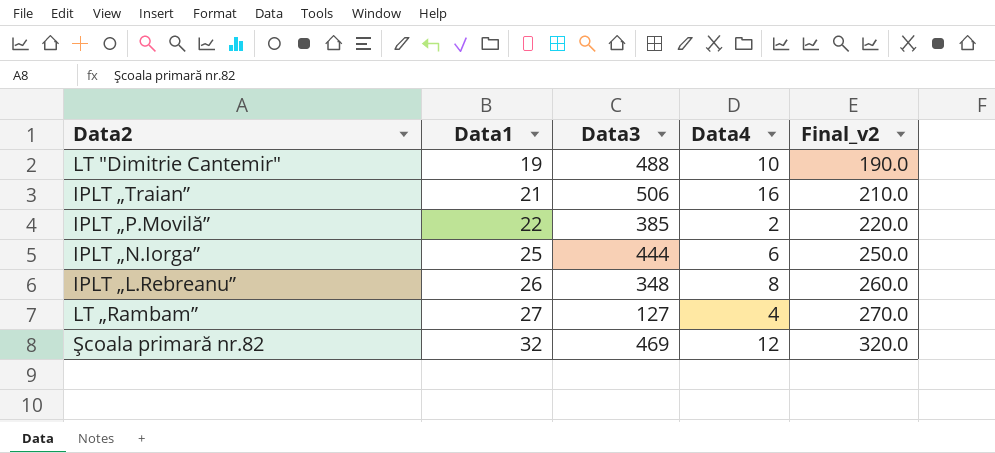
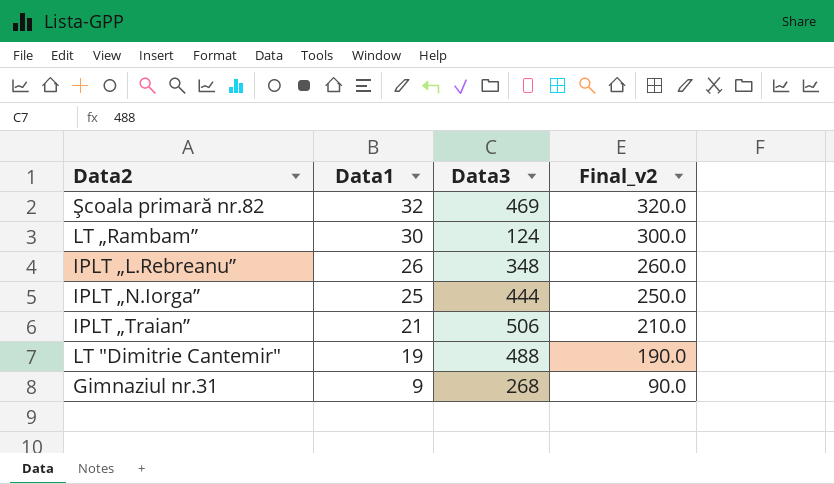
row order: Data1 ascending -> Data1 descending
column Data4 | position: 4 -> none
row IPLT „P.Movilă”: 22 | 385 | 2 | 220.0 -> none
LT „Rambam” | Data1: 27 -> 30
LT „Rambam” | Data3: 127 -> 124
LT „Rambam” | Final_v2: 270.0 -> 300.0
row Gimnaziul nr.31: none -> 9 | 268 | 90.0

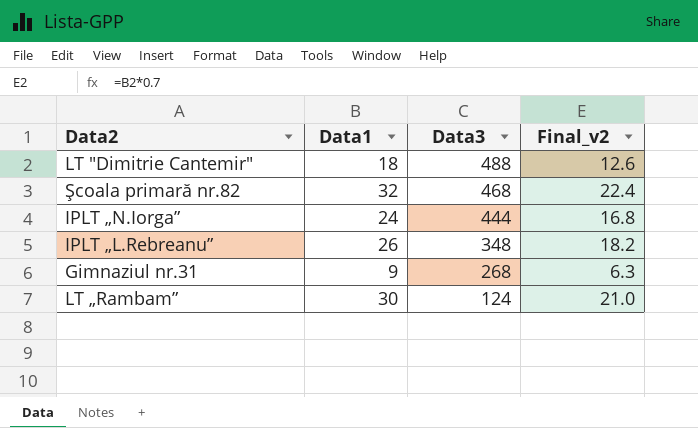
row order: Data1 descending -> Data3 descending
column Final_v2 | formula: [Data1] * 10 -> [Data1] * 0.7
row IPLT „Traian”: 21 | 506 | 210.0 -> none
LT "Dimitrie Cantemir" | Data1: 19 -> 18
Şcoala primară nr.82 | Data3: 469 -> 468
IPLT „N.Iorga” | Data1: 25 -> 24

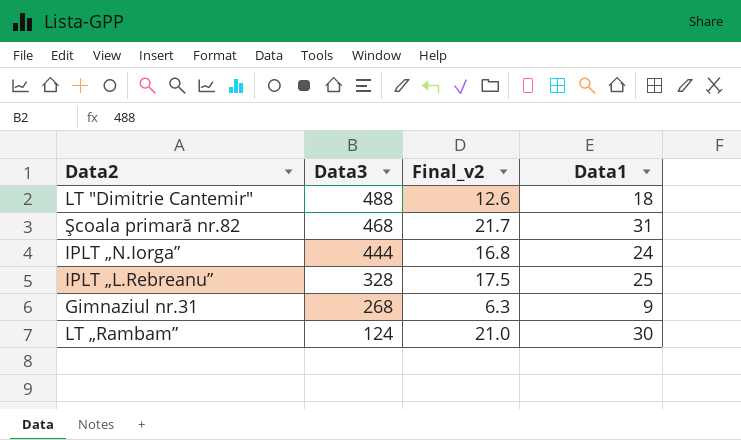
column Data1 | position: 2 -> 4
Şcoala primară nr.82 | Final_v2: 22.4 -> 21.7
Şcoala primară nr.82 | Data1: 32 -> 31
IPLT „L.Rebreanu” | Data3: 348 -> 328
IPLT „L.Rebreanu” | Final_v2: 18.2 -> 17.5
IPLT „L.Rebreanu” | Data1: 26 -> 25

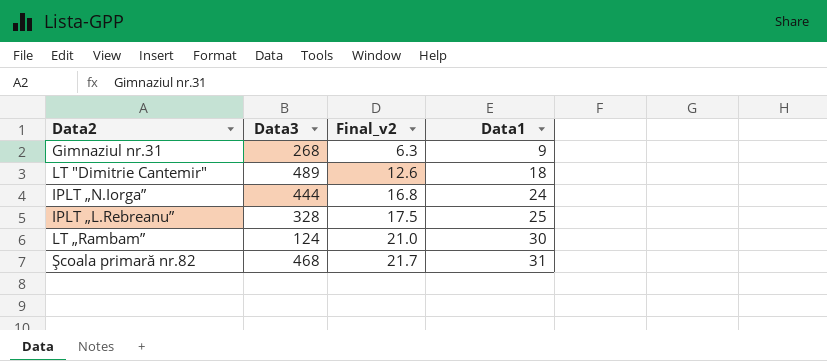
row order: Data3 descending -> Final_v2 ascending
LT "Dimitrie Cantemir" | Data3: 488 -> 489

